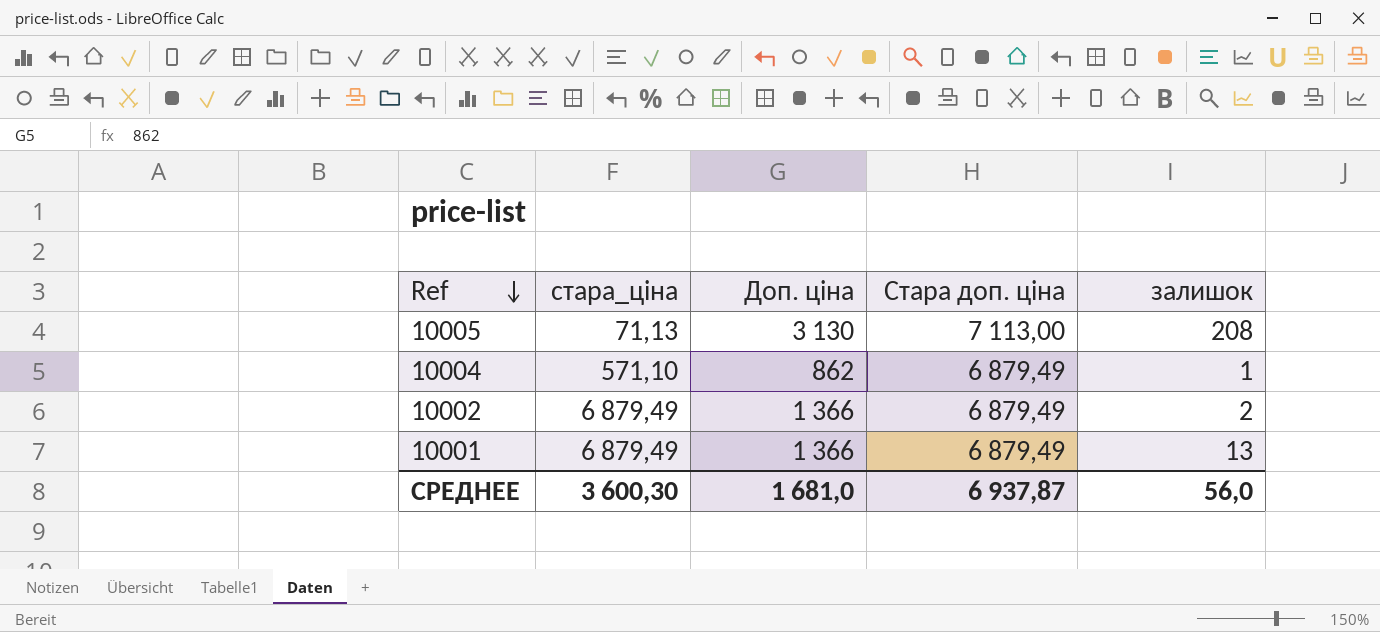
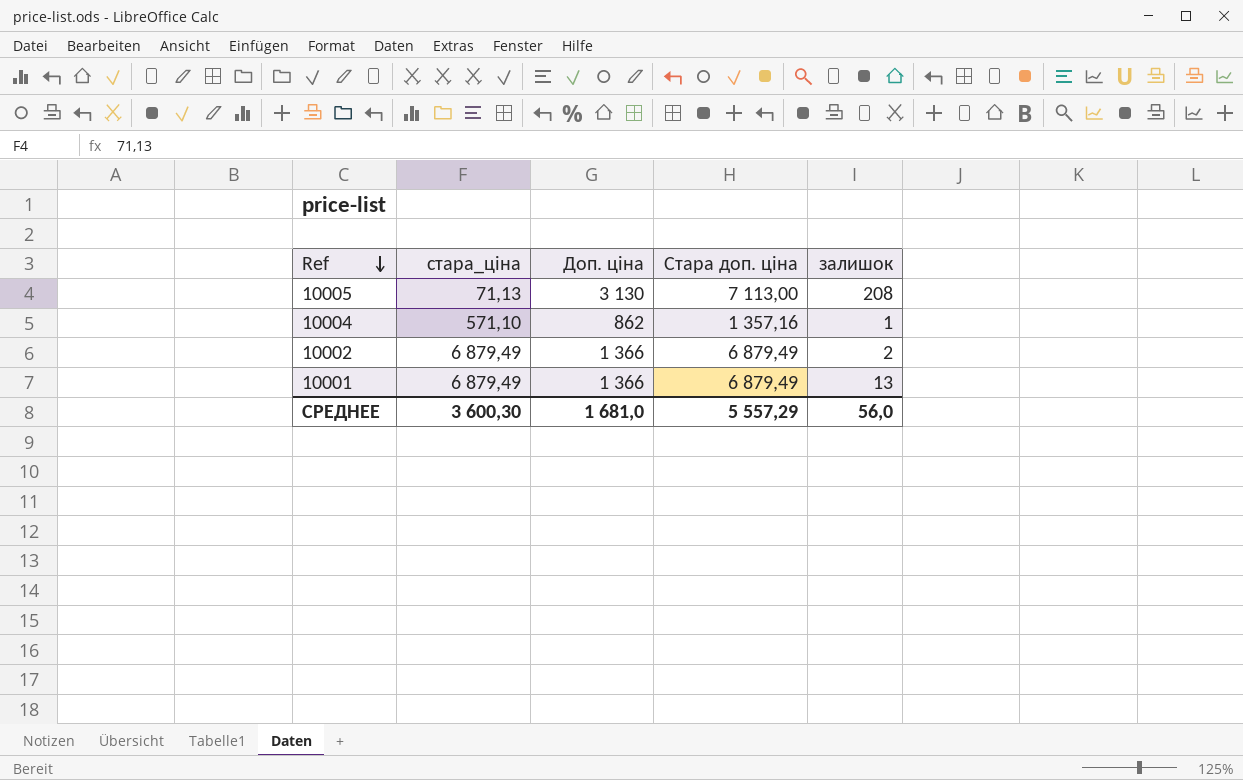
10004 | Стара доп. ціна: 6 879,49 -> 1 357,16
СРЕДНЕЕ | Стара доп. ціна: 6 937,87 -> 5 557,29

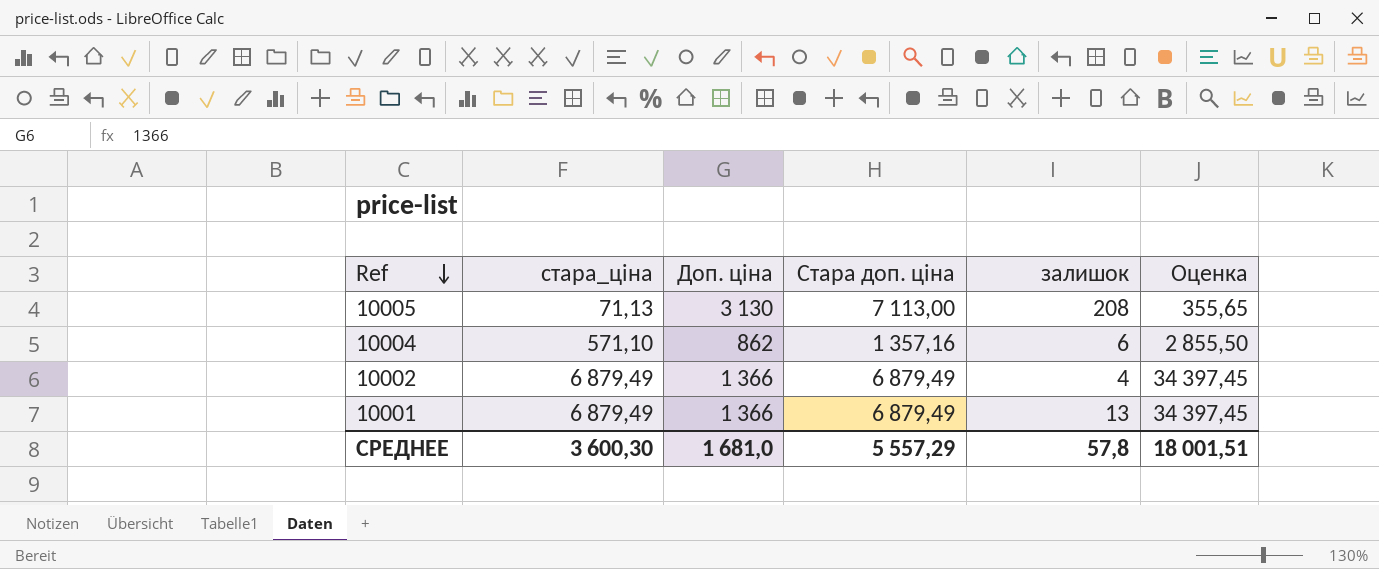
column Оценка | formula: none -> [стара_ціна] * 5
10004 | залишок: 1 -> 6
10002 | залишок: 2 -> 4
СРЕДНЕЕ | залишок: 56,0 -> 57,8

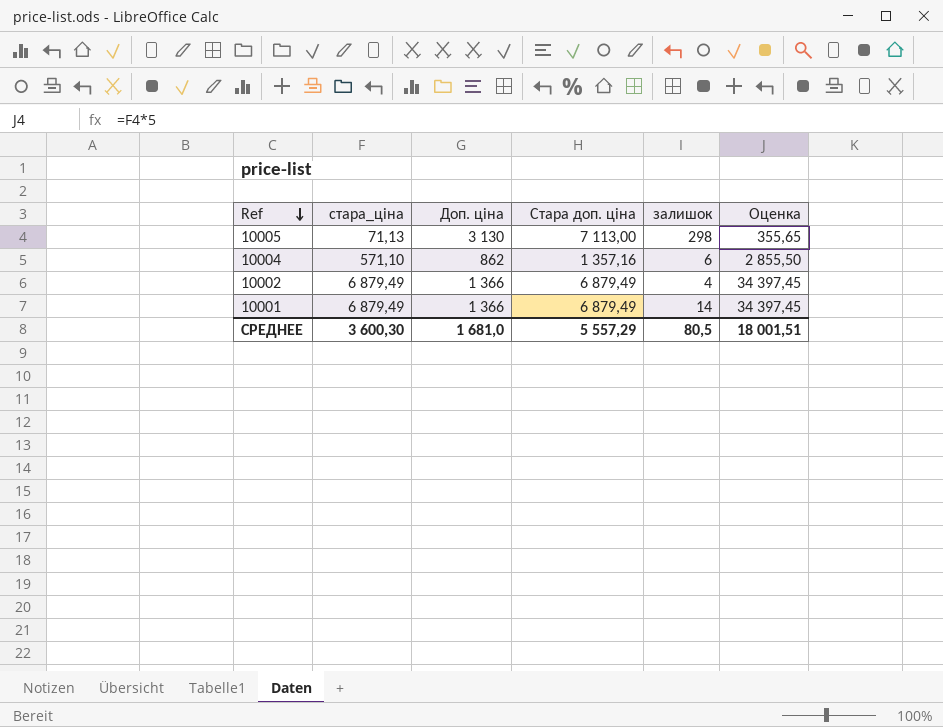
10005 | залишок: 208 -> 298
10001 | залишок: 13 -> 14
СРЕДНЕЕ | залишок: 57,8 -> 80,5

